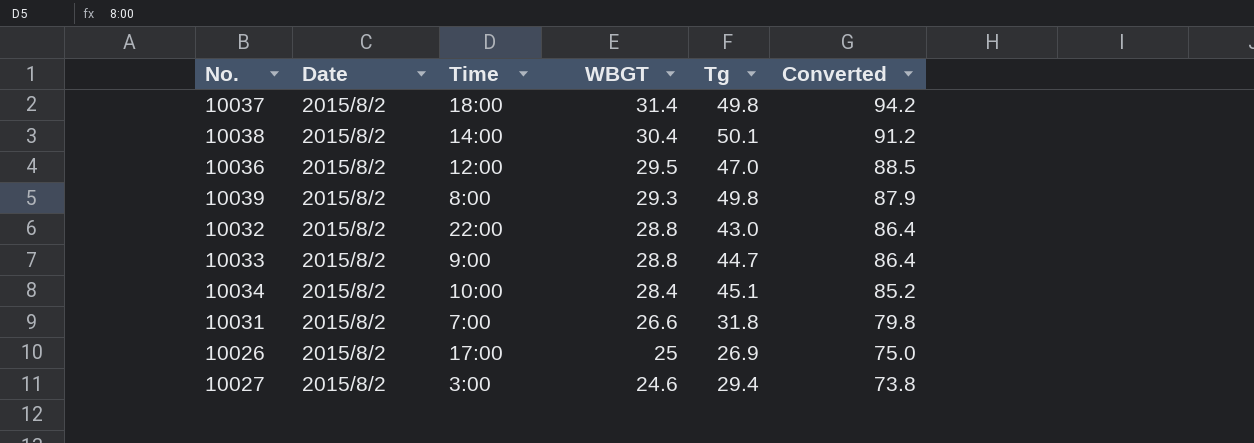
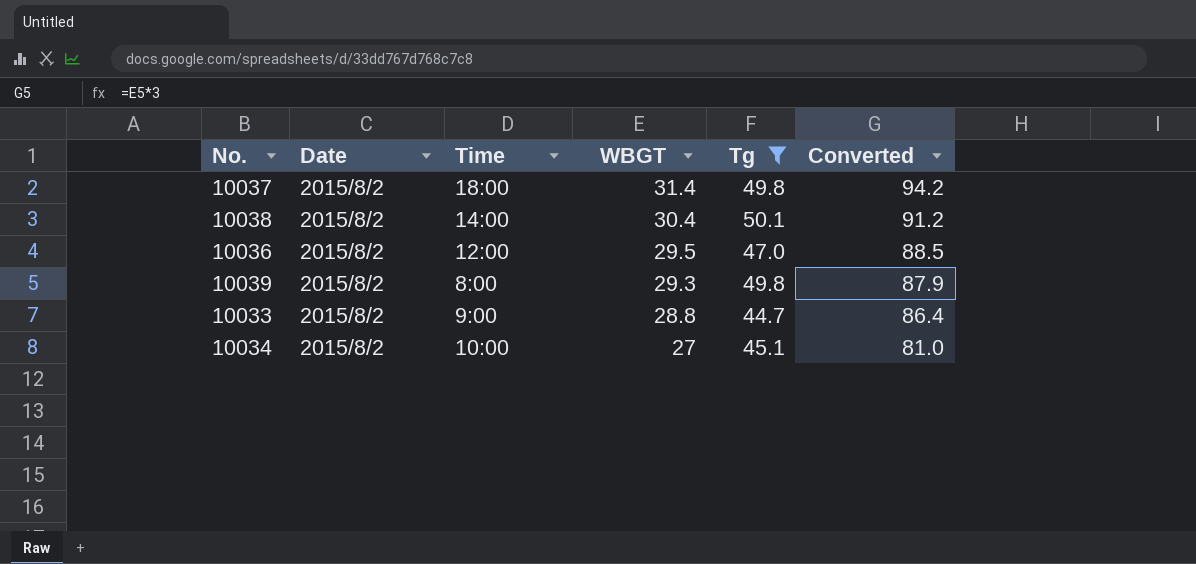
filter: none -> Tg >= 44.7
10034 | WBGT: 28.4 -> 27
10034 | Converted: 85.2 -> 81.0

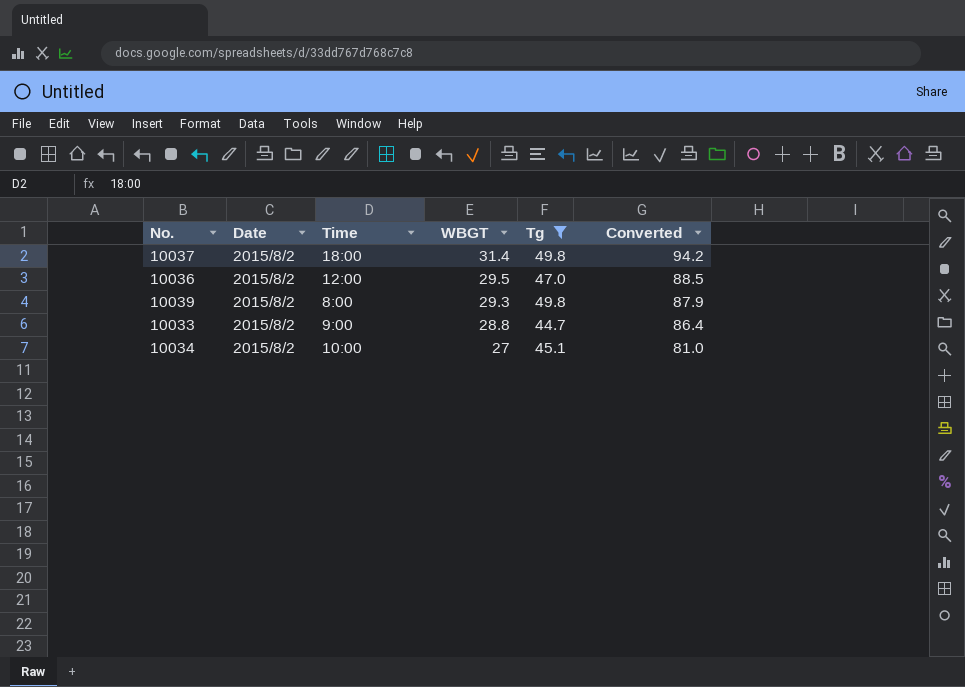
row 10038: 2015/8/2 | 14:00 | 30.4 | 50.1 | 91.2 -> none

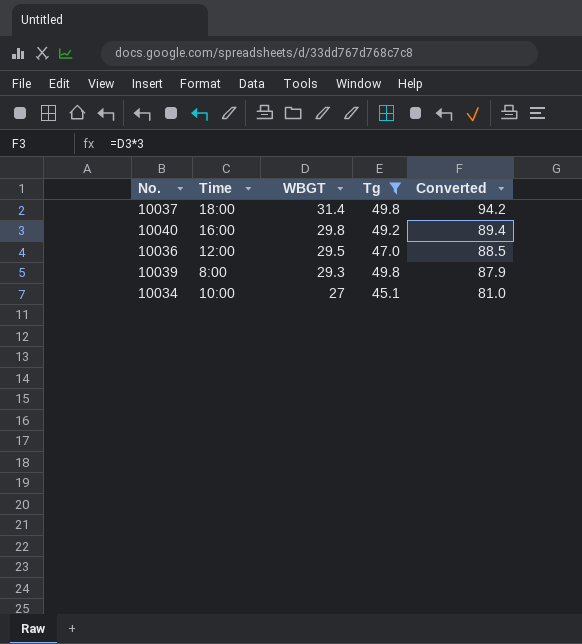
column Date | position: 2 -> none
row 10033: 2015/8/2 | 9:00 | 28.8 | 44.7 | 86.4 -> none
row 10040: none -> 16:00 | 29.8 | 49.2 | 89.4

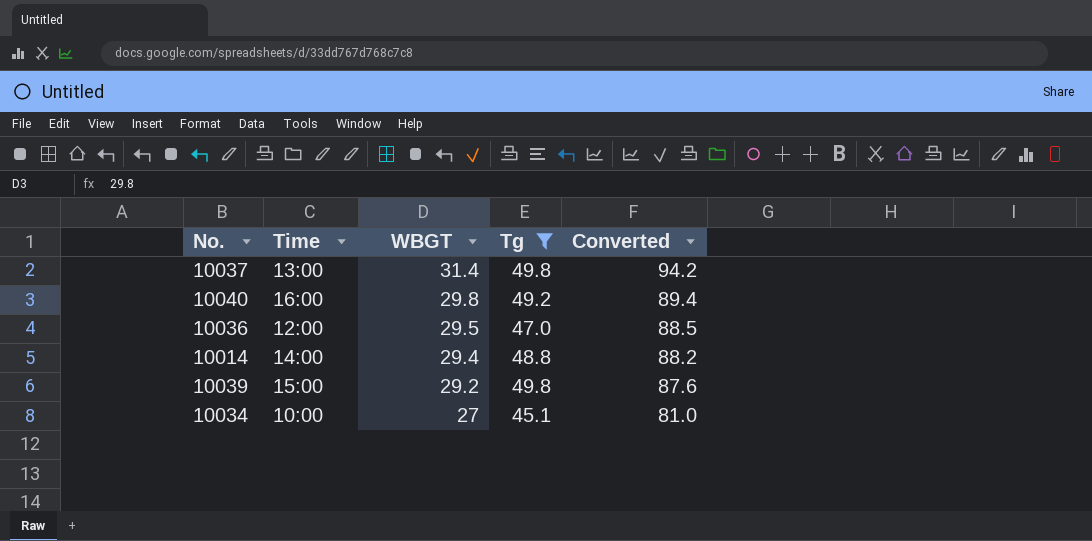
10037 | Time: 18:00 -> 13:00
row 10014: none -> 14:00 | 29.4 | 48.8 | 88.2
10039 | Time: 8:00 -> 15:00
10039 | WBGT: 29.3 -> 29.2
10039 | Converted: 87.9 -> 87.6

